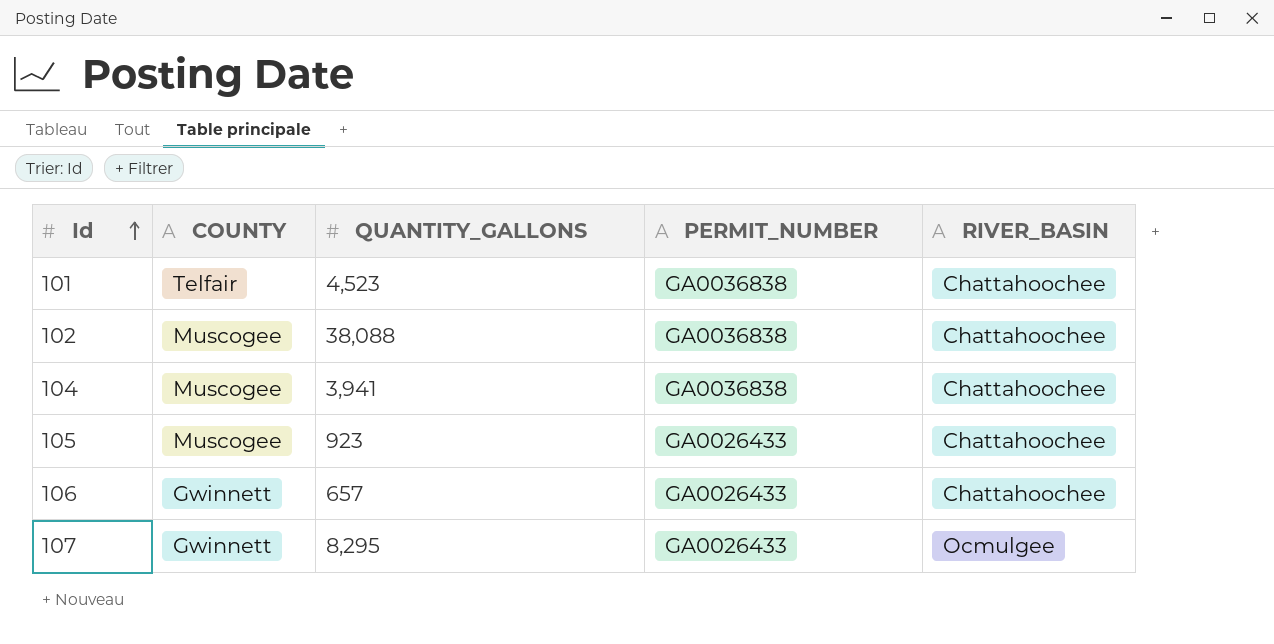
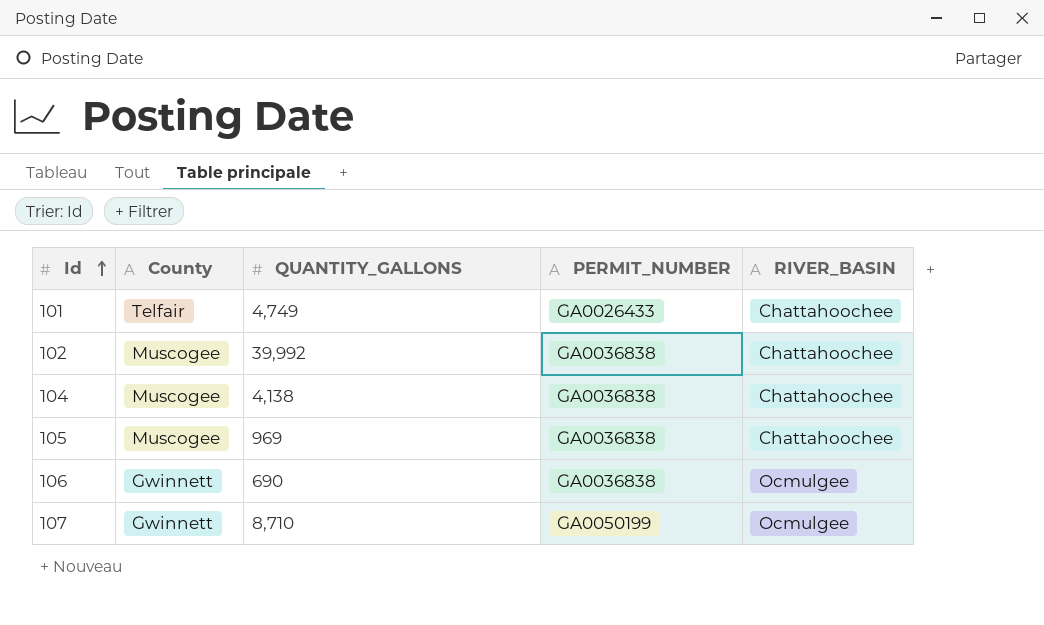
column name: COUNTY -> County
101 | QUANTITY_GALLONS: 4,523 -> 4,749
101 | PERMIT_NUMBER: GA0036838 -> GA0026433
102 | QUANTITY_GALLONS: 38,088 -> 39,992
104 | QUANTITY_GALLONS: 3,941 -> 4,138
105 | QUANTITY_GALLONS: 923 -> 969
105 | PERMIT_NUMBER: GA0026433 -> GA0036838
106 | QUANTITY_GALLONS: 657 -> 690
106 | PERMIT_NUMBER: GA0026433 -> GA0036838
106 | RIVER_BASIN: Chattahoochee -> Ocmulgee
107 | QUANTITY_GALLONS: 8,295 -> 8,710
107 | PERMIT_NUMBER: GA0026433 -> GA0050199

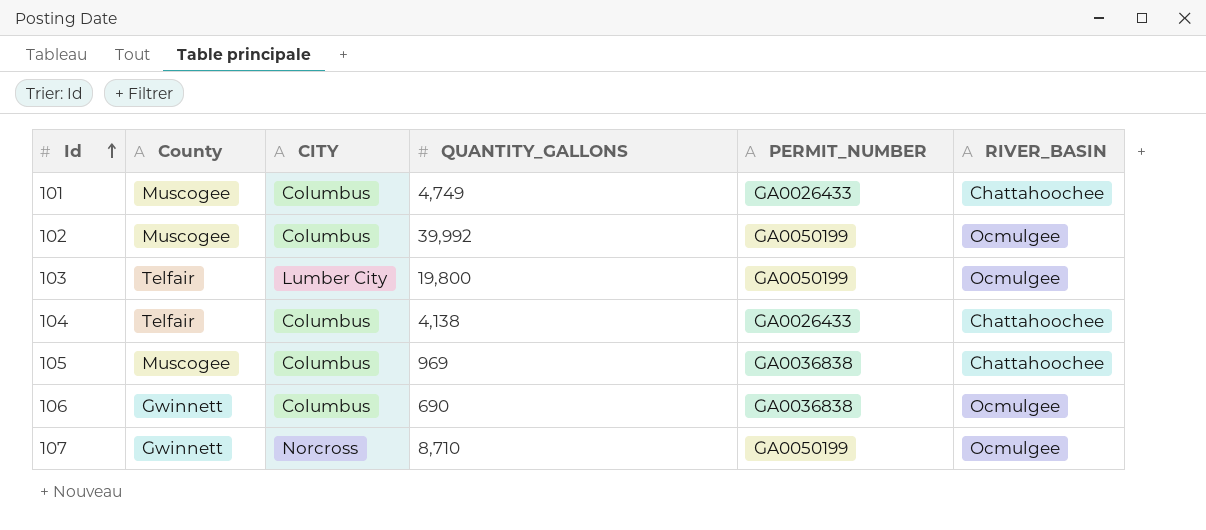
column CITY | position: none -> 3
101 | County: Telfair -> Muscogee
102 | PERMIT_NUMBER: GA0036838 -> GA0050199
102 | RIVER_BASIN: Chattahoochee -> Ocmulgee
row 103: none -> Telfair | Lumber City | 19,800 | GA0050199 | Ocmulgee
104 | County: Muscogee -> Telfair
104 | PERMIT_NUMBER: GA0036838 -> GA0026433

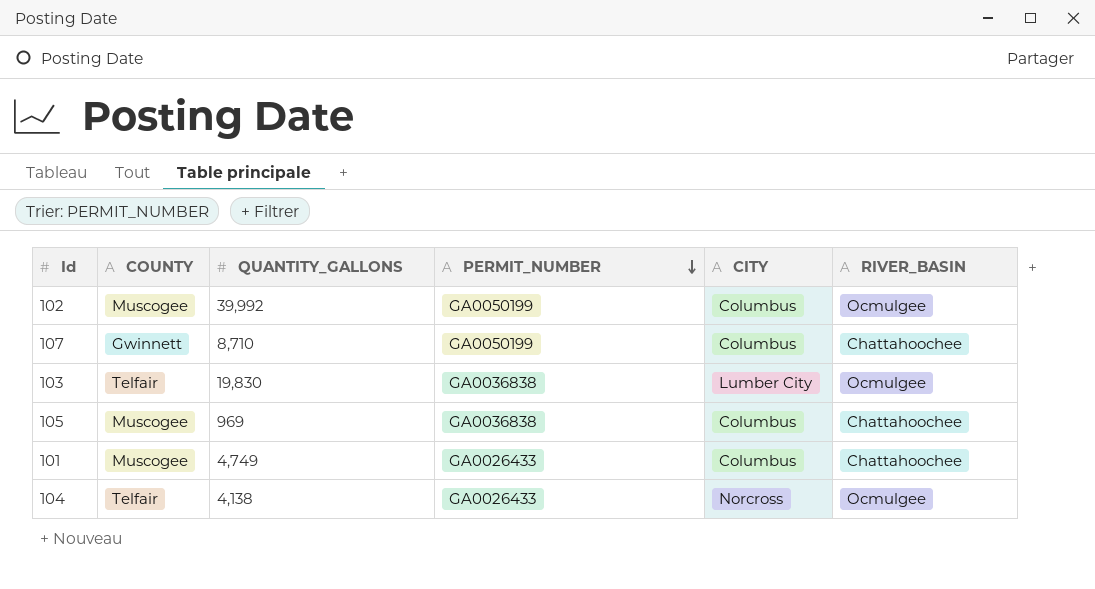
row order: Id ascending -> PERMIT_NUMBER descending
column name: County -> COUNTY
column CITY | position: 3 -> 5
row 106: Gwinnett | Columbus | 690 | GA0036838 | Ocmulgee -> none
107 | CITY: Norcross -> Columbus
107 | RIVER_BASIN: Ocmulgee -> Chattahoochee
103 | QUANTITY_GALLONS: 19,800 -> 19,830
103 | PERMIT_NUMBER: GA0050199 -> GA0036838
104 | CITY: Columbus -> Norcross
104 | RIVER_BASIN: Chattahoochee -> Ocmulgee

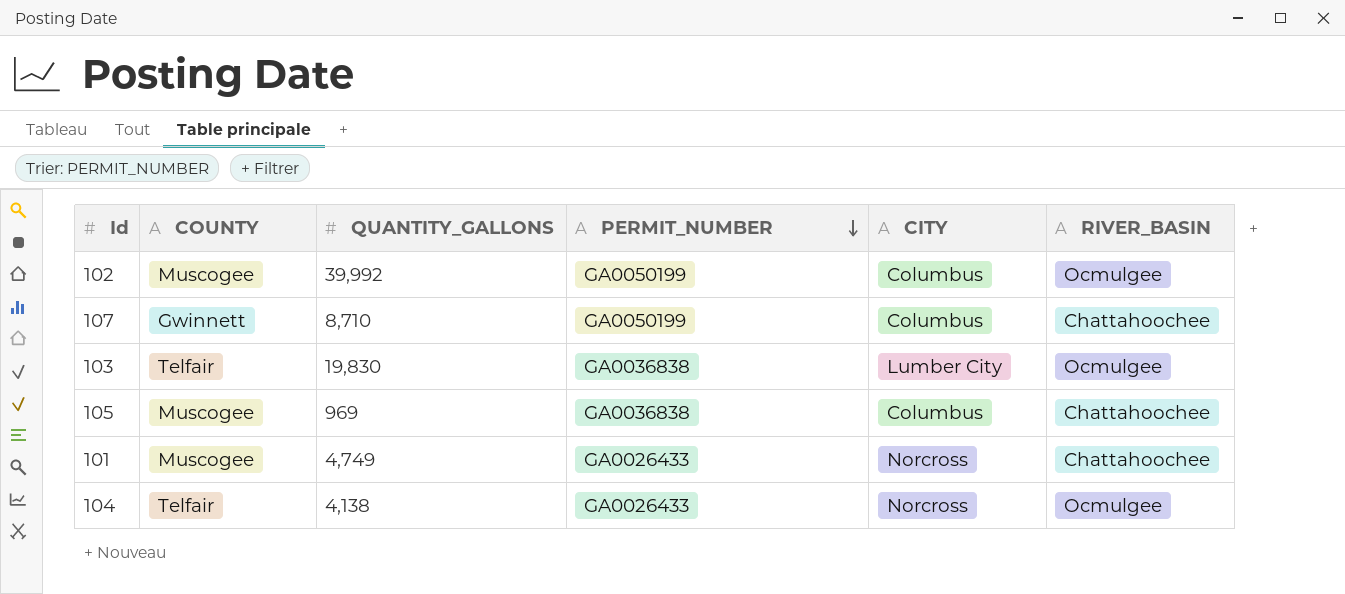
101 | CITY: Columbus -> Norcross

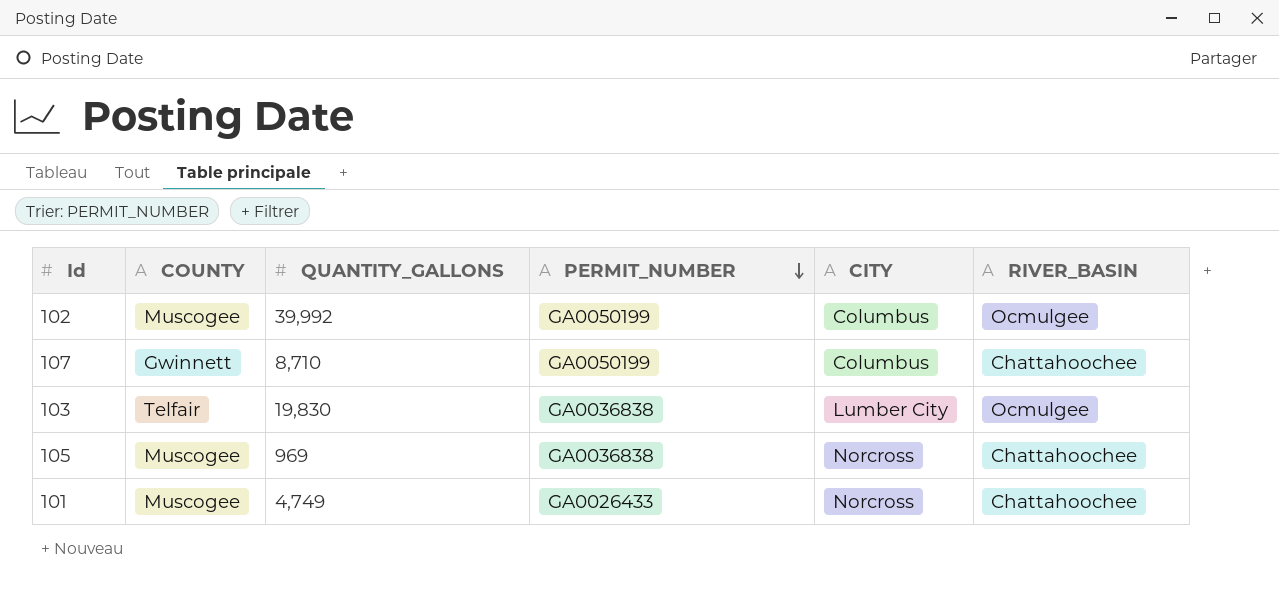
row 104: Telfair | 4,138 | GA0026433 | Norcross | Ocmulgee -> none
105 | CITY: Columbus -> Norcross

